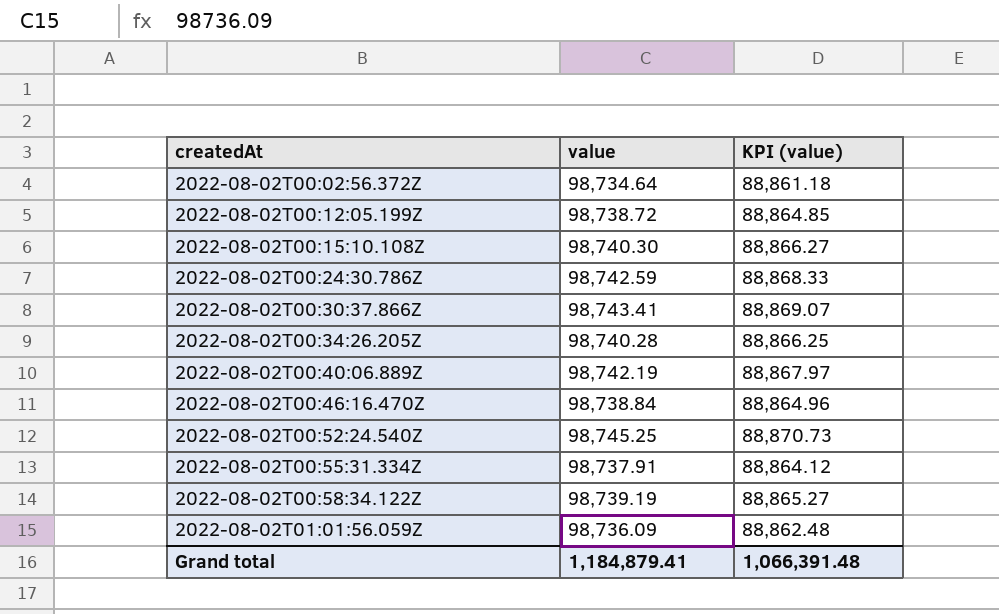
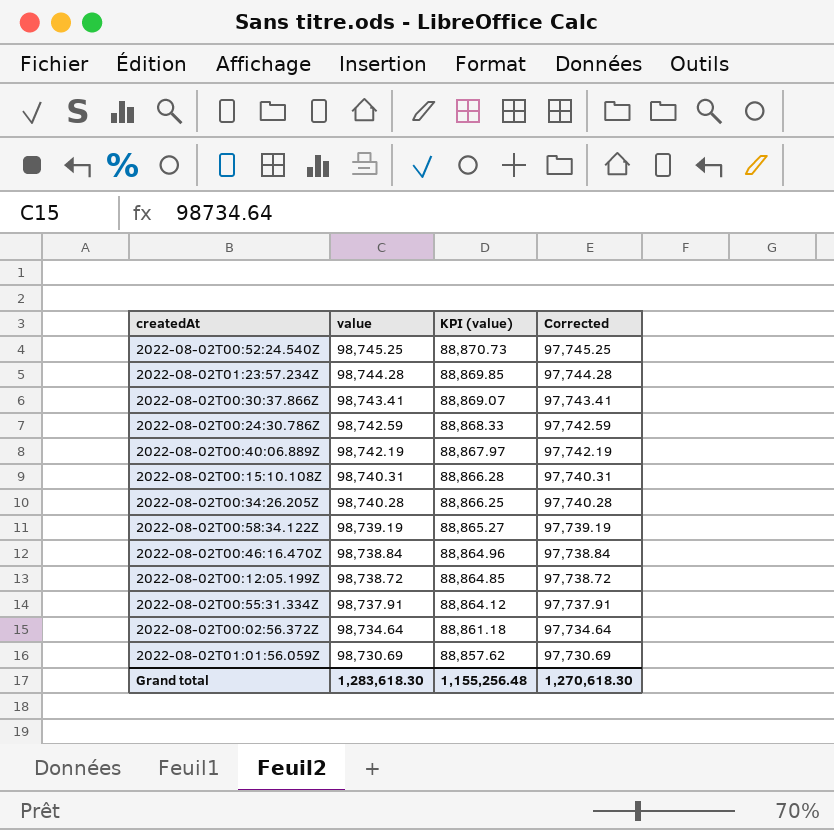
row order: createdAt ascending -> value descending
column Corrected | formula: none -> [value] - 1000
row 2022-08-02T01:23:57.234Z: none -> 98,744.28 | 88,869.85 | 97,744.28
2022-08-02T00:15:10.108Z | value: 98,740.30 -> 98,740.31
2022-08-02T00:15:10.108Z | KPI (value): 88,866.27 -> 88,866.28
2022-08-02T01:01:56.059Z | value: 98,736.09 -> 98,730.69
2022-08-02T01:01:56.059Z | KPI (value): 88,862.48 -> 88,857.62
Grand total | value: 1,184,879.41 -> 1,283,618.30
Grand total | KPI (value): 1,066,391.48 -> 1,155,256.48

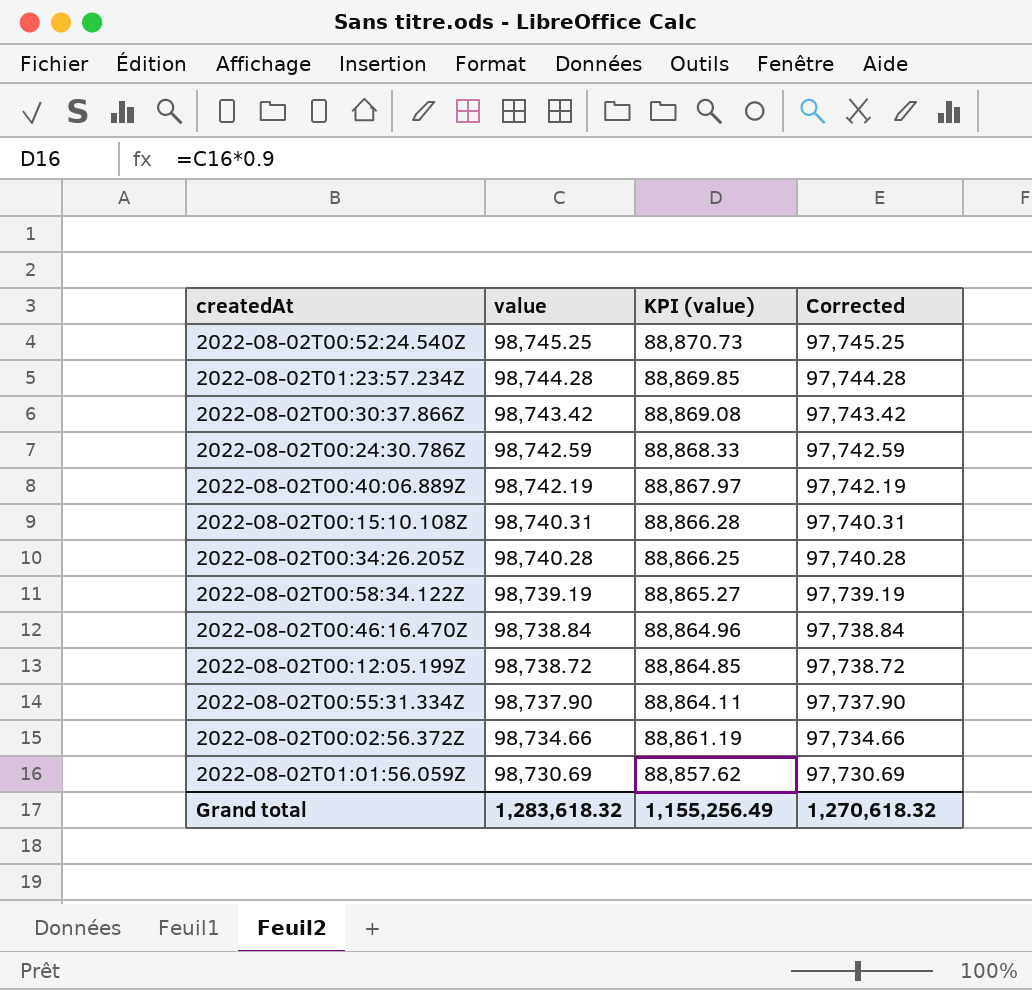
2022-08-02T00:30:37.866Z | value: 98,743.41 -> 98,743.42
2022-08-02T00:30:37.866Z | KPI (value): 88,869.07 -> 88,869.08
2022-08-02T00:30:37.866Z | Corrected: 97,743.41 -> 97,743.42
2022-08-02T00:55:31.334Z | value: 98,737.91 -> 98,737.90
2022-08-02T00:55:31.334Z | KPI (value): 88,864.12 -> 88,864.11
2022-08-02T00:55:31.334Z | Corrected: 97,737.91 -> 97,737.90
2022-08-02T00:02:56.372Z | value: 98,734.64 -> 98,734.66
2022-08-02T00:02:56.372Z | KPI (value): 88,861.18 -> 88,861.19
2022-08-02T00:02:56.372Z | Corrected: 97,734.64 -> 97,734.66
Grand total | value: 1,283,618.30 -> 1,283,618.32
Grand total | KPI (value): 1,155,256.48 -> 1,155,256.49
Grand total | Corrected: 1,270,618.30 -> 1,270,618.32

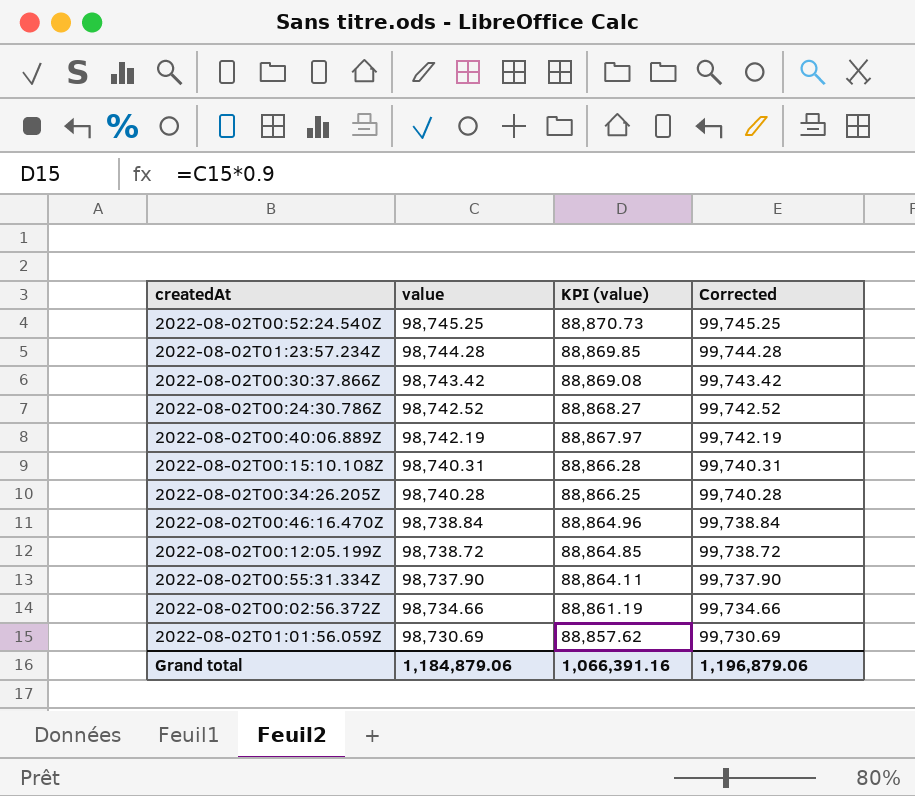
column Corrected | formula: [value] - 1000 -> [value] + 1000
row 2022-08-02T00:58:34.122Z: 98,739.19 | 88,865.27 | 97,739.19 -> none
2022-08-02T00:24:30.786Z | value: 98,742.59 -> 98,742.52
2022-08-02T00:24:30.786Z | KPI (value): 88,868.33 -> 88,868.27
Grand total | value: 1,283,618.32 -> 1,184,879.06
Grand total | KPI (value): 1,155,256.49 -> 1,066,391.16
Grand total | Corrected: 1,270,618.32 -> 1,196,879.06

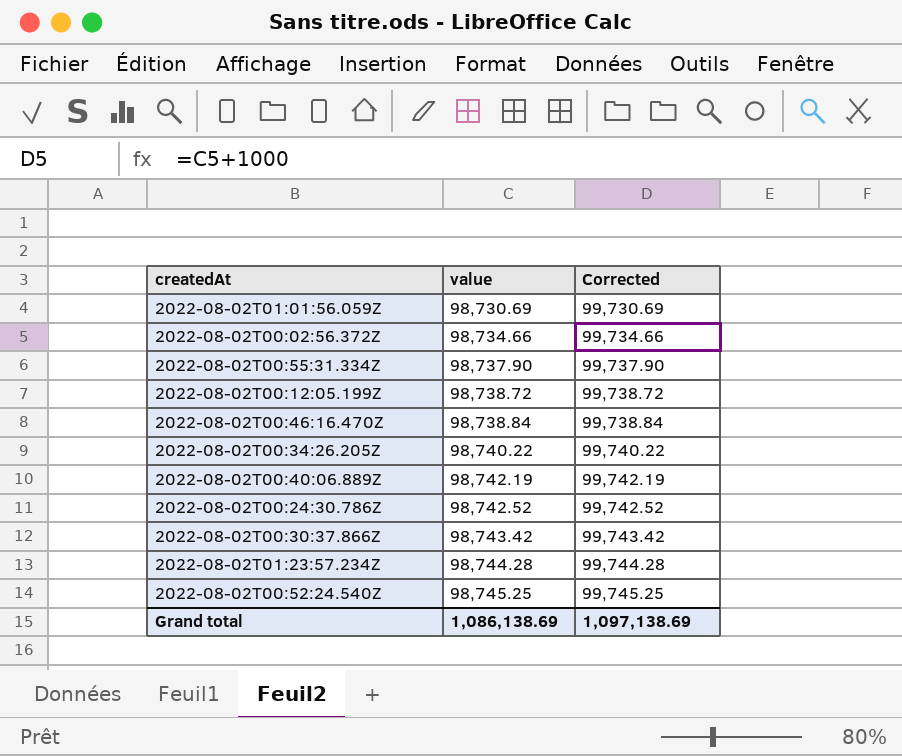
row order: value descending -> value ascending
column KPI (value) | formula: [value] * 0.9 -> none
row 2022-08-02T00:15:10.108Z: 98,740.31 | 88,866.28 | 99,740.31 -> none
2022-08-02T00:34:26.205Z | value: 98,740.28 -> 98,740.22
2022-08-02T00:34:26.205Z | Corrected: 99,740.28 -> 99,740.22
Grand total | value: 1,184,879.06 -> 1,086,138.69
Grand total | Corrected: 1,196,879.06 -> 1,097,138.69

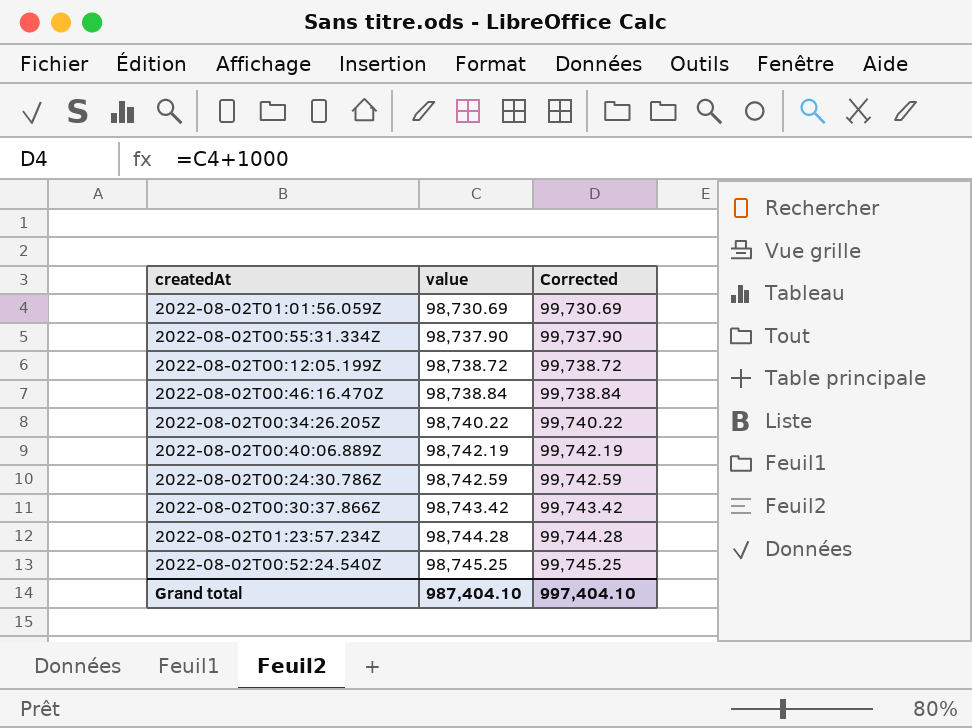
row 2022-08-02T00:02:56.372Z: 98,734.66 | 99,734.66 -> none
2022-08-02T00:24:30.786Z | value: 98,742.52 -> 98,742.59
2022-08-02T00:24:30.786Z | Corrected: 99,742.52 -> 99,742.59
Grand total | value: 1,086,138.69 -> 987,404.10
Grand total | Corrected: 1,097,138.69 -> 997,404.10

